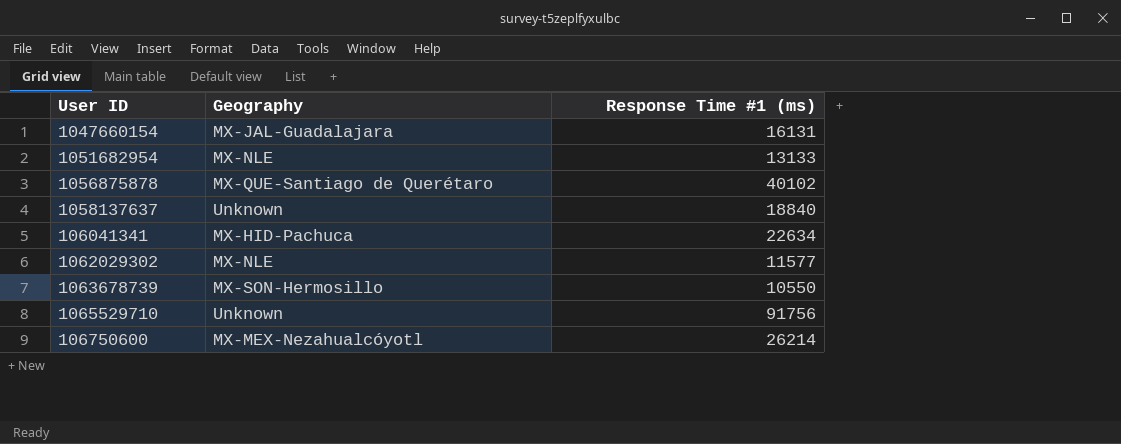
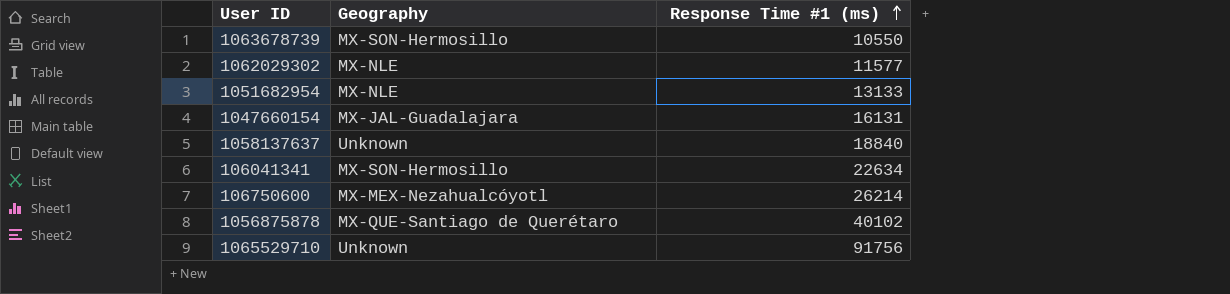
row order: none -> Response Time #1 (ms) ascending
106041341 | Geography: MX-HID-Pachuca -> MX-SON-Hermosillo

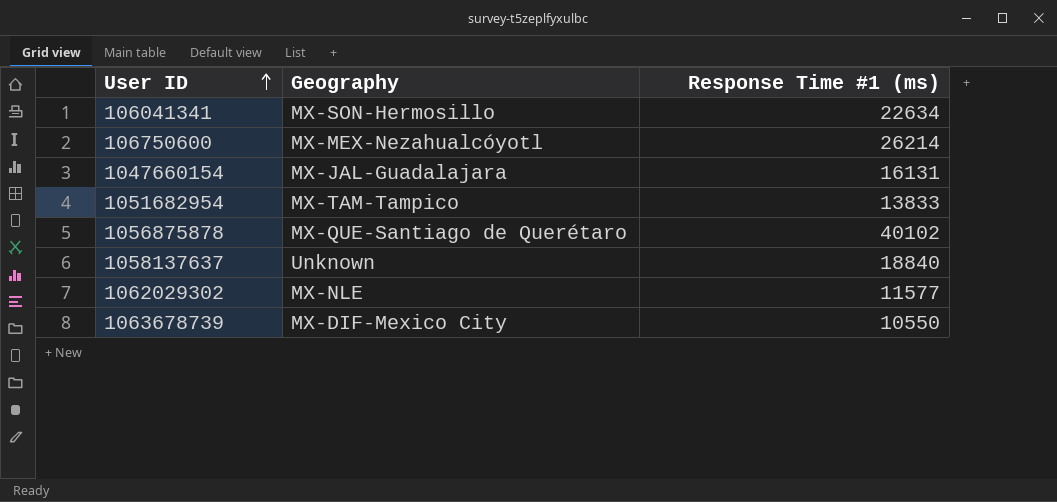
row order: Response Time #1 (ms) ascending -> User ID ascending
row 1065529710: Unknown | 91756 -> none
1051682954 | Geography: MX-NLE -> MX-TAM-Tampico
1051682954 | Response Time #1 (ms): 13133 -> 13833
1063678739 | Geography: MX-SON-Hermosillo -> MX-DIF-Mexico City

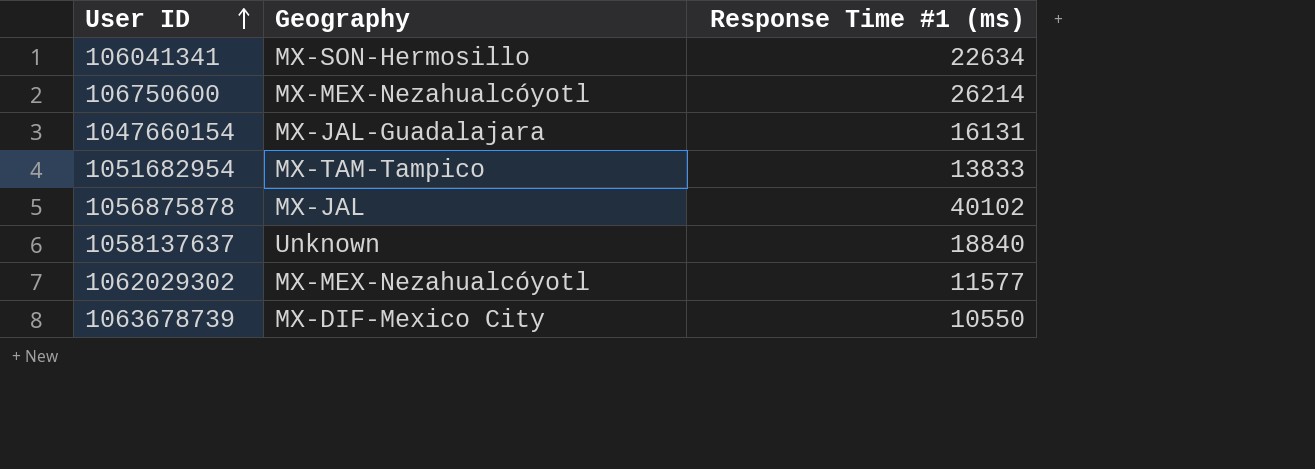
1056875878 | Geography: MX-QUE-Santiago de Querétaro -> MX-JAL
1062029302 | Geography: MX-NLE -> MX-MEX-Nezahualcóyotl

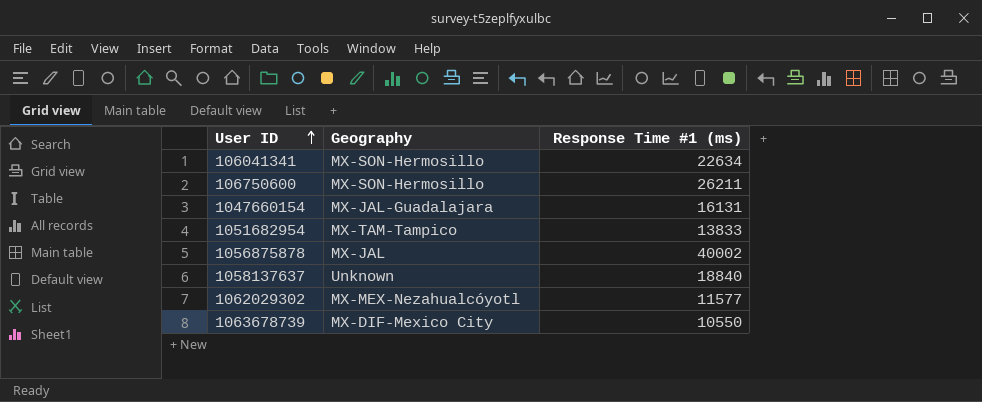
106750600 | Geography: MX-MEX-Nezahualcóyotl -> MX-SON-Hermosillo
106750600 | Response Time #1 (ms): 26214 -> 26211
1056875878 | Response Time #1 (ms): 40102 -> 40002

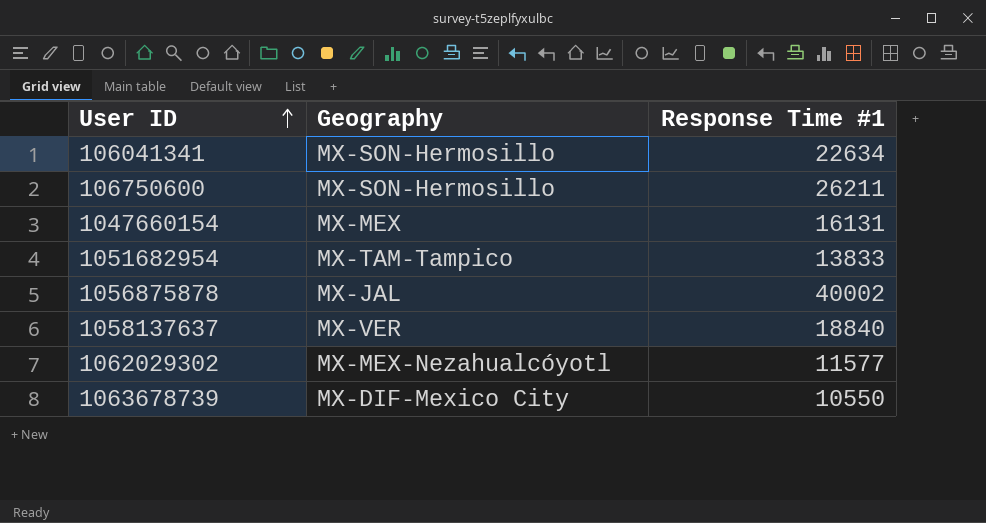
column name: Response Time #1 (ms) -> Response Time #1
1047660154 | Geography: MX-JAL-Guadalajara -> MX-MEX
1058137637 | Geography: Unknown -> MX-VER

